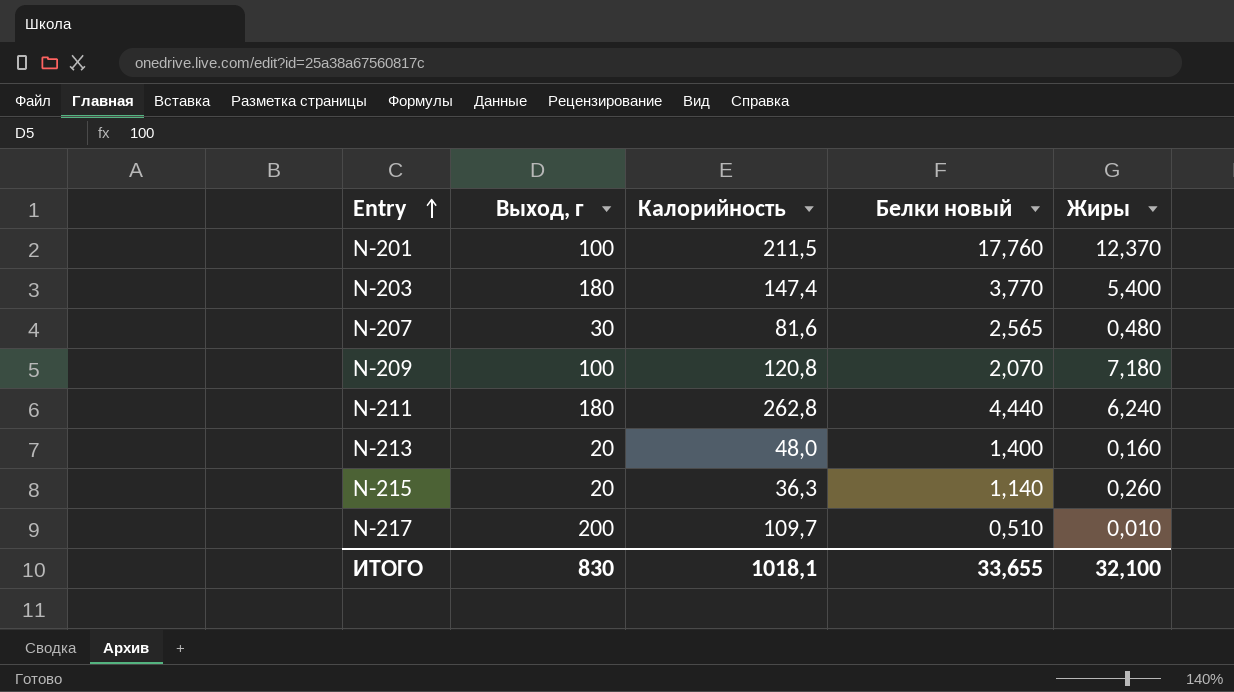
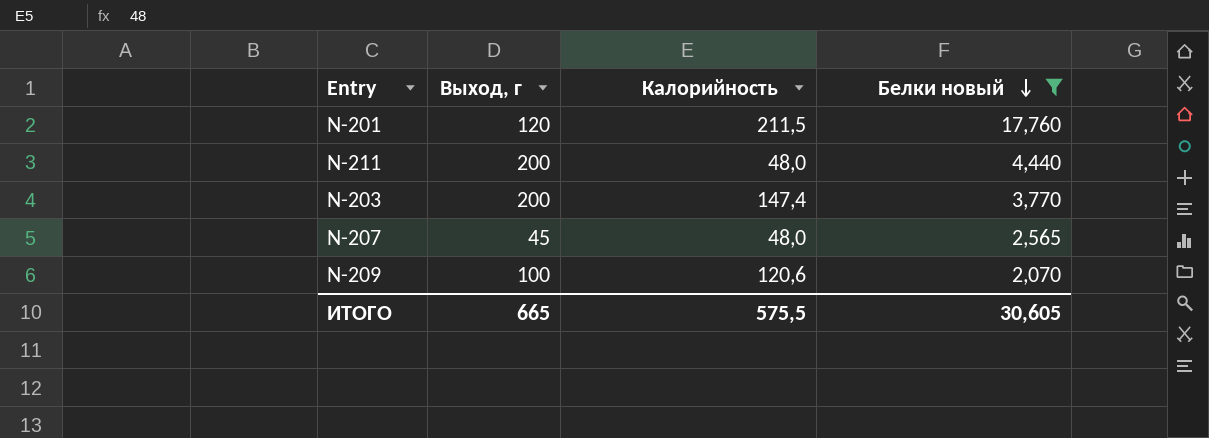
filter: none -> Белки новый >= 2,070
row order: Entry ascending -> Белки новый descending
column Жиры | position: 5 -> none
N-201 | Выход, г: 100 -> 120
N-211 | Выход, г: 180 -> 200
N-211 | Калорийность: 262,8 -> 48,0
N-203 | Выход, г: 180 -> 200
N-207 | Выход, г: 30 -> 45
N-207 | Калорийность: 81,6 -> 48,0
N-209 | Калорийность: 120,8 -> 120,6
ИТОГО | Выход, г: 830 -> 665
ИТОГО | Калорийность: 1018,1 -> 575,5
ИТОГО | Белки новый: 33,655 -> 30,605

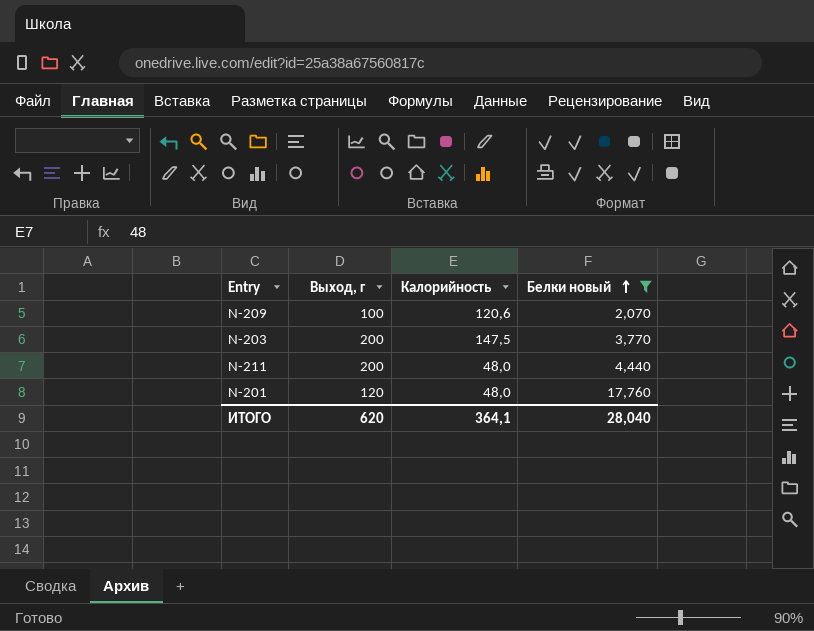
row order: Белки новый descending -> Белки новый ascending
row N-207: 45 | 48,0 | 2,565 -> none
N-203 | Калорийность: 147,4 -> 147,5
N-201 | Калорийность: 211,5 -> 48,0
ИТОГО | Выход, г: 665 -> 620
ИТОГО | Калорийность: 575,5 -> 364,1
ИТОГО | Белки новый: 30,605 -> 28,040

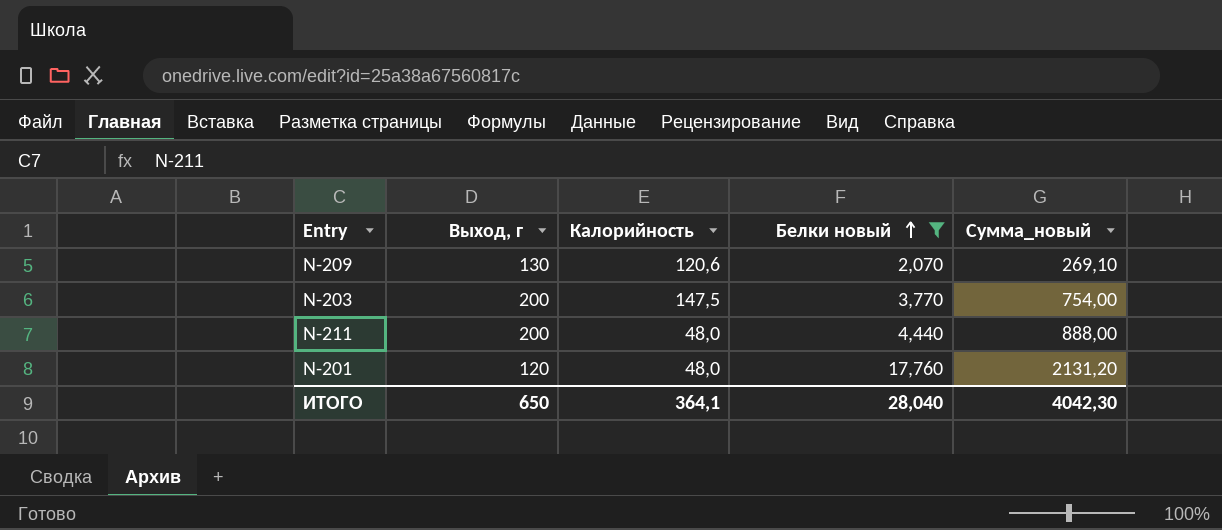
column Сумма_новый | formula: none -> [Выход, г] * [Белки новый]
N-209 | Выход, г: 100 -> 130
ИТОГО | Выход, г: 620 -> 650

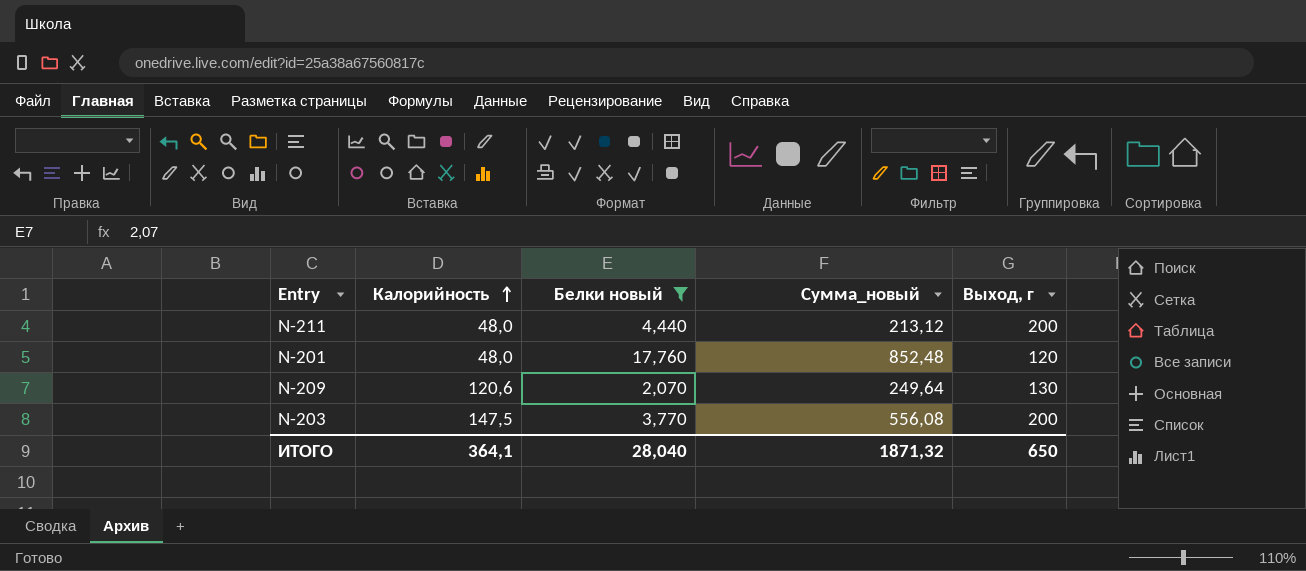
row order: Белки новый ascending -> Калорийность ascending
column Сумма_новый | formula: [Выход, г] * [Белки новый] -> [Калорийность] * [Белки новый]
column Выход, г | position: 2 -> 5
ИТОГО | Сумма_новый: 4042,30 -> 1871,32

